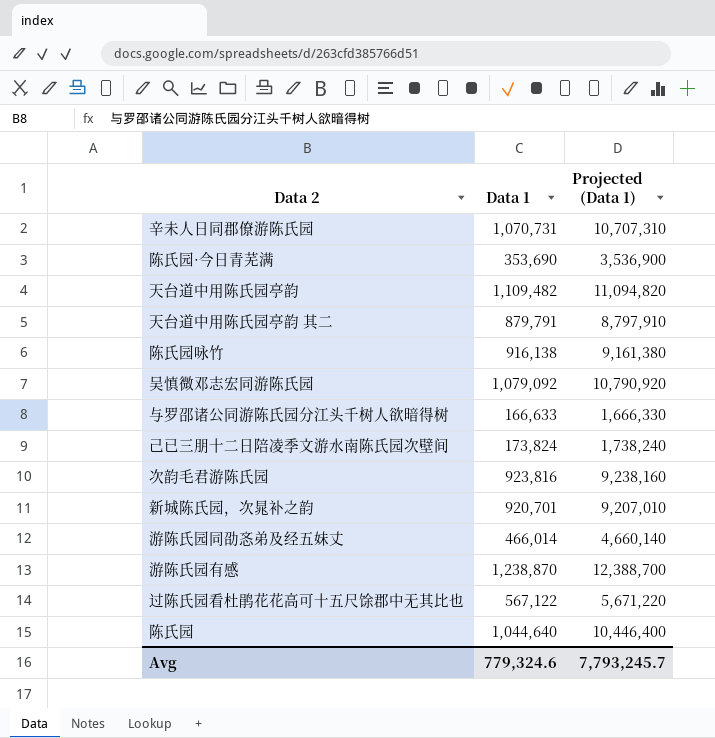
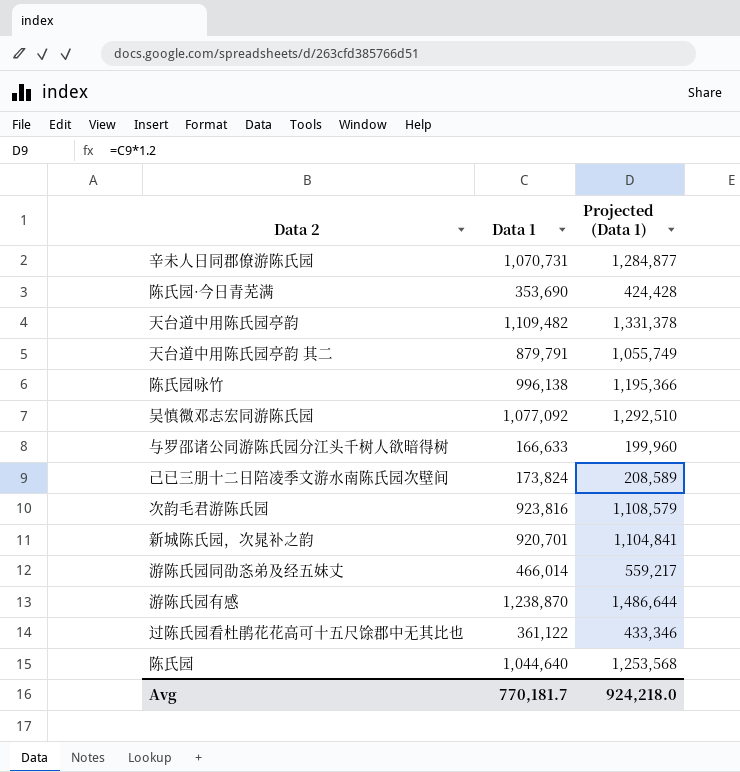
column Projected (Data 1) | formula: [Data 1] * 10 -> [Data 1] * 1.2
陈氏园咏竹 | Data 1: 916,138 -> 996,138
吴慎微邓志宏同游陈氏园 | Data 1: 1,079,092 -> 1,077,092
过陈氏园看杜鹃花花高可十五尺馀郡中无其比也 | Data 1: 567,122 -> 361,122
Avg | Data 1: 779,324.6 -> 770,181.7
Avg | Projected (Data 1): 7,793,245.7 -> 924,218.0

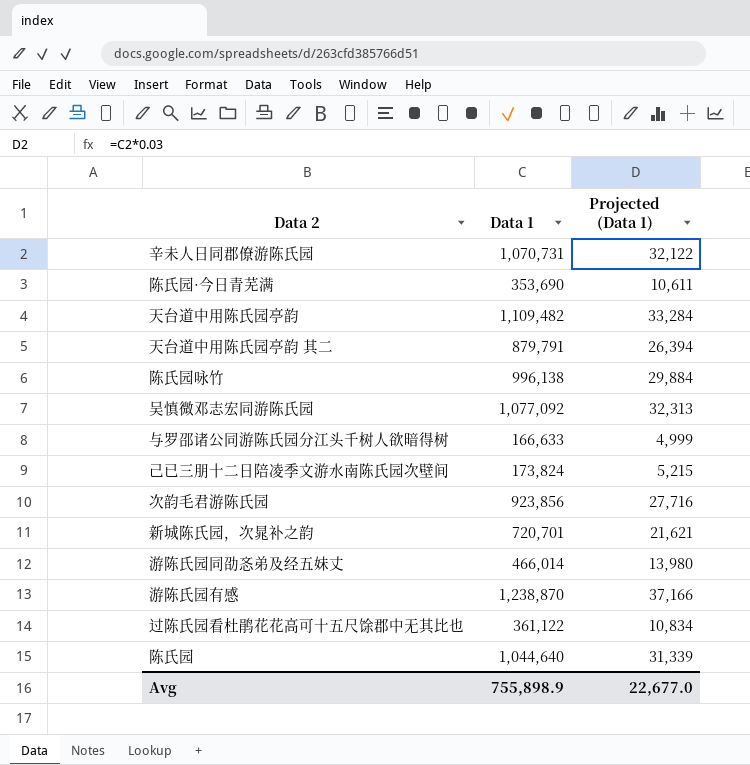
column Projected (Data 1) | formula: [Data 1] * 1.2 -> [Data 1] * 0.03
次韵毛君游陈氏园 | Data 1: 923,816 -> 923,856
新城陈氏园，次晁补之韵 | Data 1: 920,701 -> 720,701
Avg | Data 1: 770,181.7 -> 755,898.9
Avg | Projected (Data 1): 924,218.0 -> 22,677.0

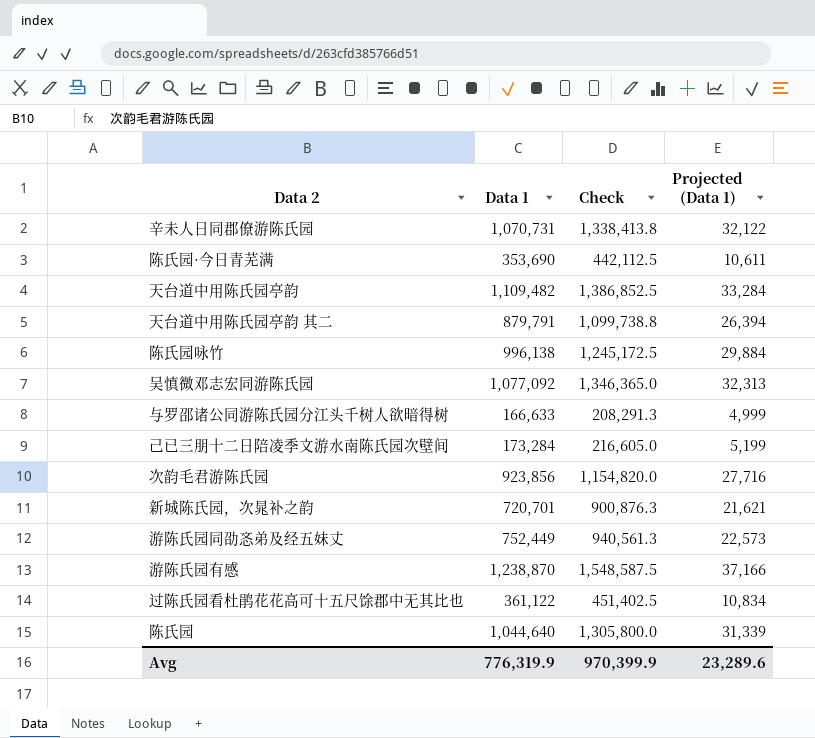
column Check | formula: none -> [Data 1] * 1.25
己已三朋十二日陪凌季文游水南陈氏园次壁间 | Data 1: 173,824 -> 173,284
己已三朋十二日陪凌季文游水南陈氏园次壁间 | Projected (Data 1): 5,215 -> 5,199
游陈氏园同劭忞弟及经五妹丈 | Data 1: 466,014 -> 752,449
游陈氏园同劭忞弟及经五妹丈 | Projected (Data 1): 13,980 -> 22,573
Avg | Data 1: 755,898.9 -> 776,319.9
Avg | Projected (Data 1): 22,677.0 -> 23,289.6

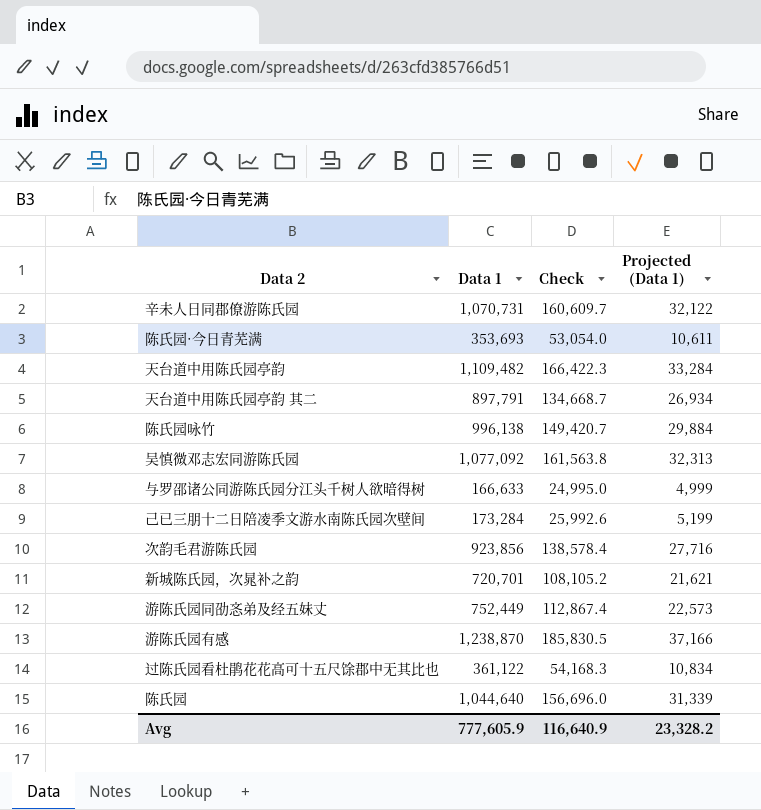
column Check | formula: [Data 1] * 1.25 -> [Data 1] * 0.15
陈氏园·今日青芜满 | Data 1: 353,690 -> 353,693
天台道中用陈氏园亭韵 其二 | Data 1: 879,791 -> 897,791
天台道中用陈氏园亭韵 其二 | Projected (Data 1): 26,394 -> 26,934
Avg | Data 1: 776,319.9 -> 777,605.9
Avg | Check: 970,399.9 -> 116,640.9
Avg | Projected (Data 1): 23,289.6 -> 23,328.2

